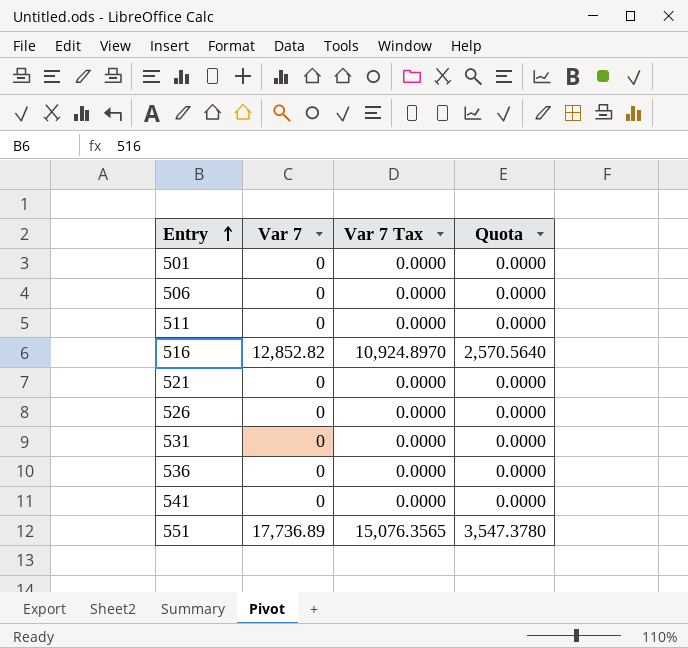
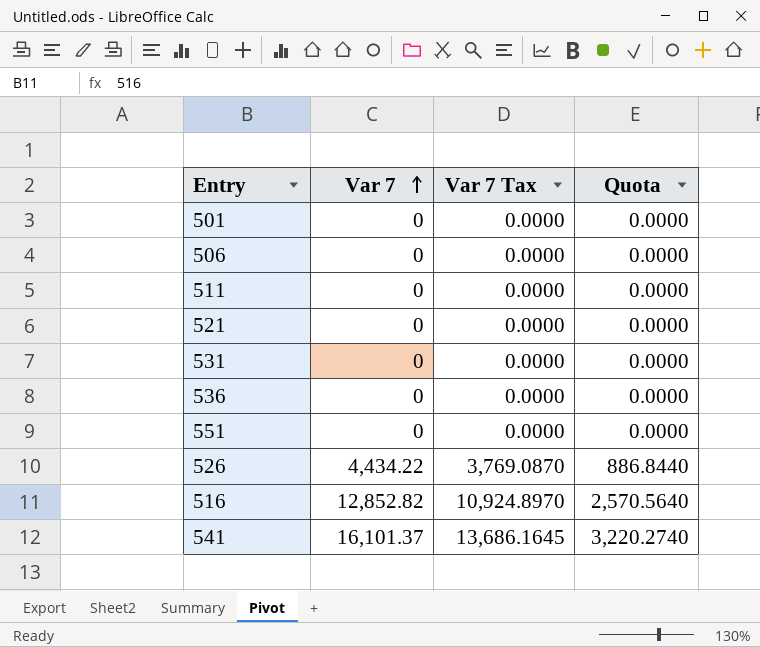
row order: Entry ascending -> Var 7 ascending
551 | Var 7: 17,736.89 -> 0
551 | Var 7 Tax: 15,076.3565 -> 0.0000
551 | Quota: 3,547.3780 -> 0.0000
526 | Var 7: 0 -> 4,434.22
526 | Var 7 Tax: 0.0000 -> 3,769.0870
526 | Quota: 0.0000 -> 886.8440
541 | Var 7: 0 -> 16,101.37
541 | Var 7 Tax: 0.0000 -> 13,686.1645
541 | Quota: 0.0000 -> 3,220.2740

